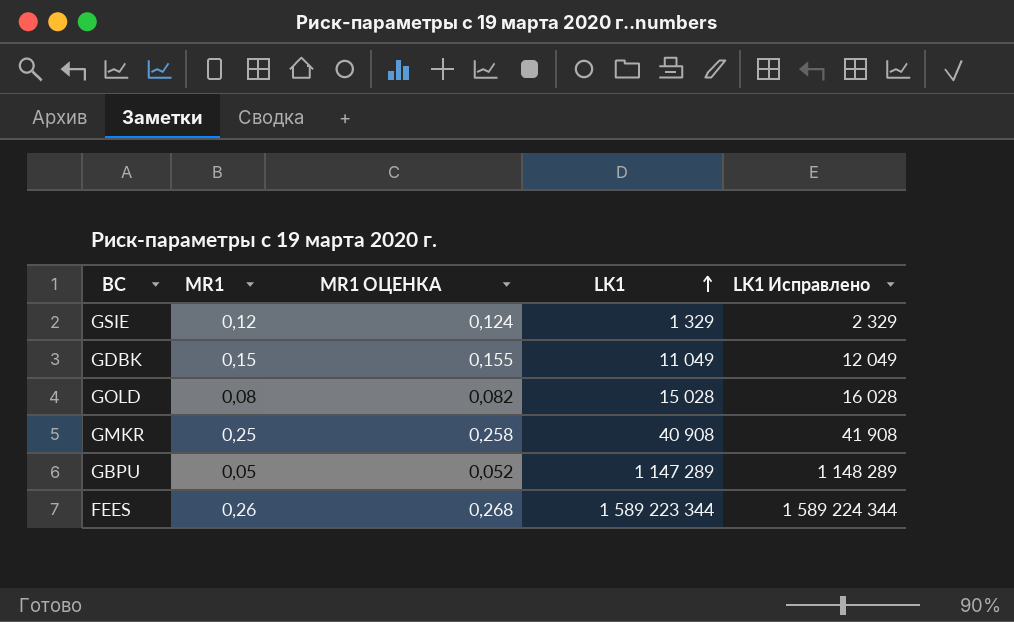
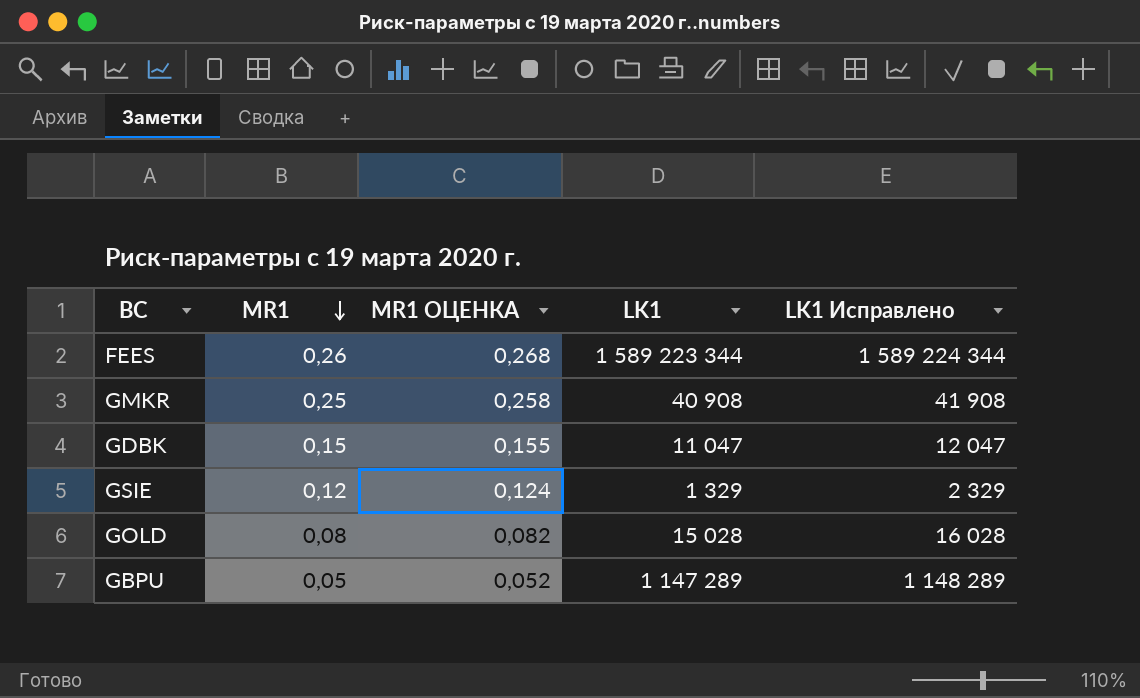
row order: LK1 ascending -> MR1 descending
GDBK | LK1: 11 049 -> 11 047
GDBK | LK1 Исправлено: 12 049 -> 12 047

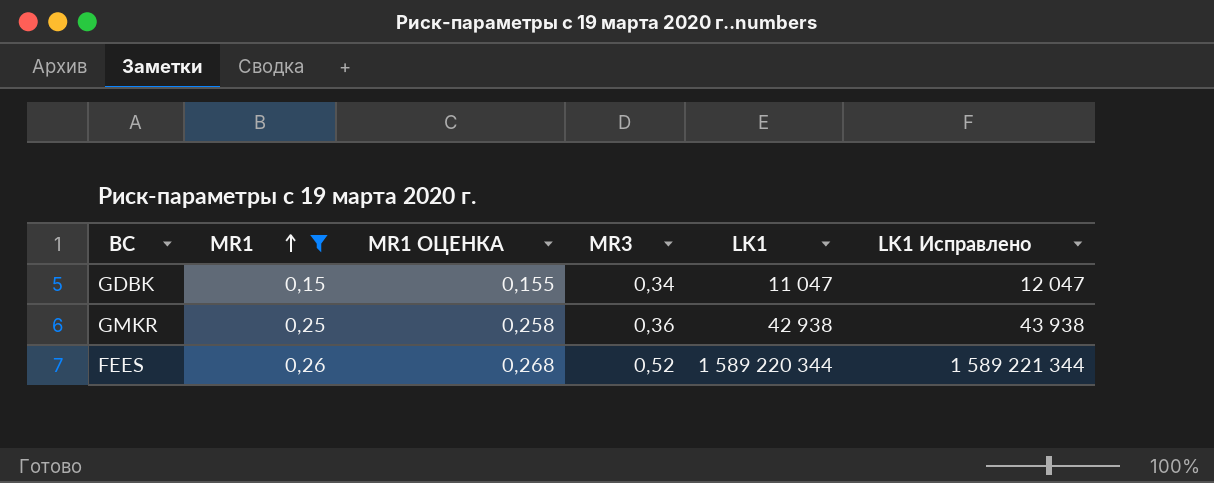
filter: none -> MR1 >= 0,15
row order: MR1 descending -> MR1 ascending
column MR3 | position: none -> 4
GMKR | LK1: 40 908 -> 42 938
GMKR | LK1 Исправлено: 41 908 -> 43 938
FEES | LK1: 1 589 223 344 -> 1 589 220 344
FEES | LK1 Исправлено: 1 589 224 344 -> 1 589 221 344

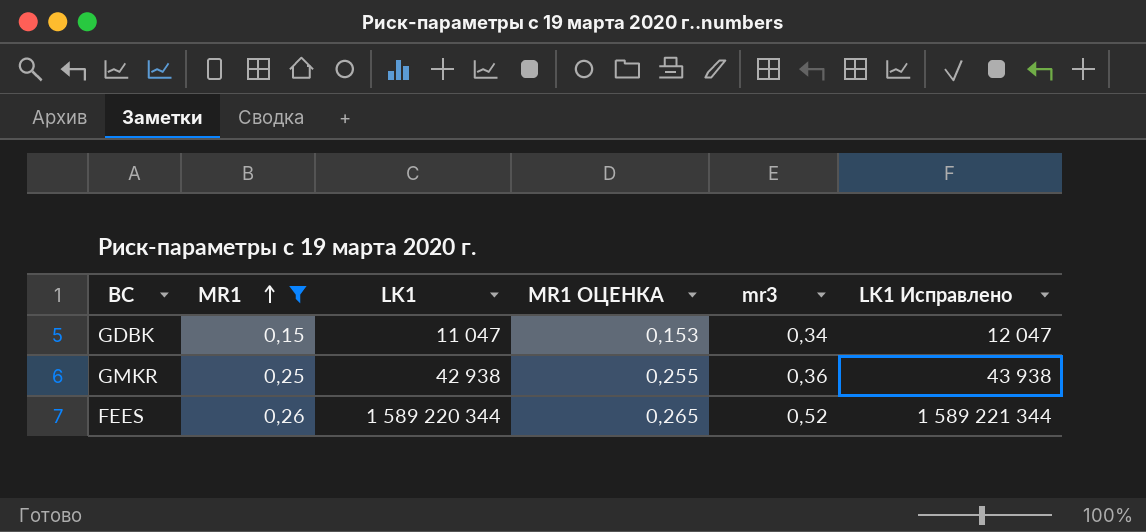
column LK1 | position: 5 -> 3
column MR1 ОЦЕНКА | formula: [MR1] * 1,03 -> [MR1] * 1,02
column name: MR3 -> mr3

